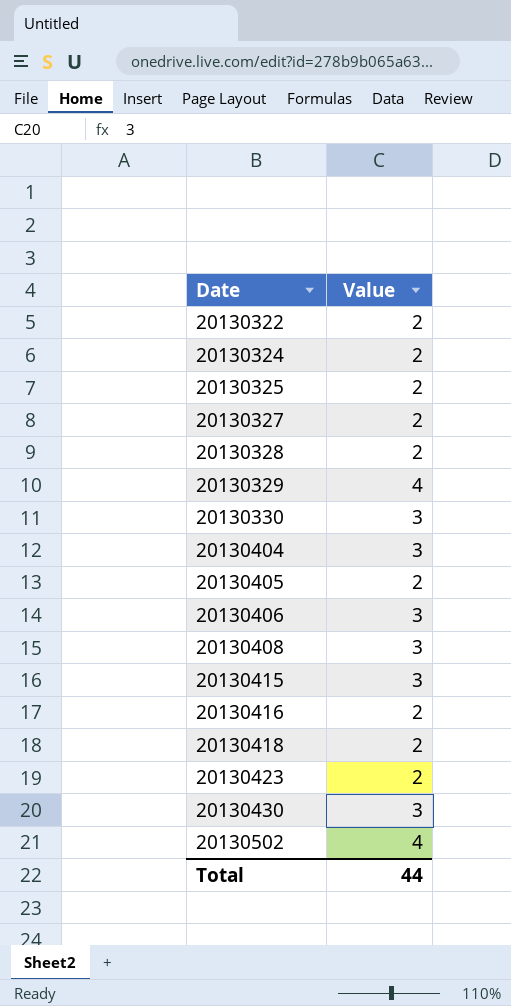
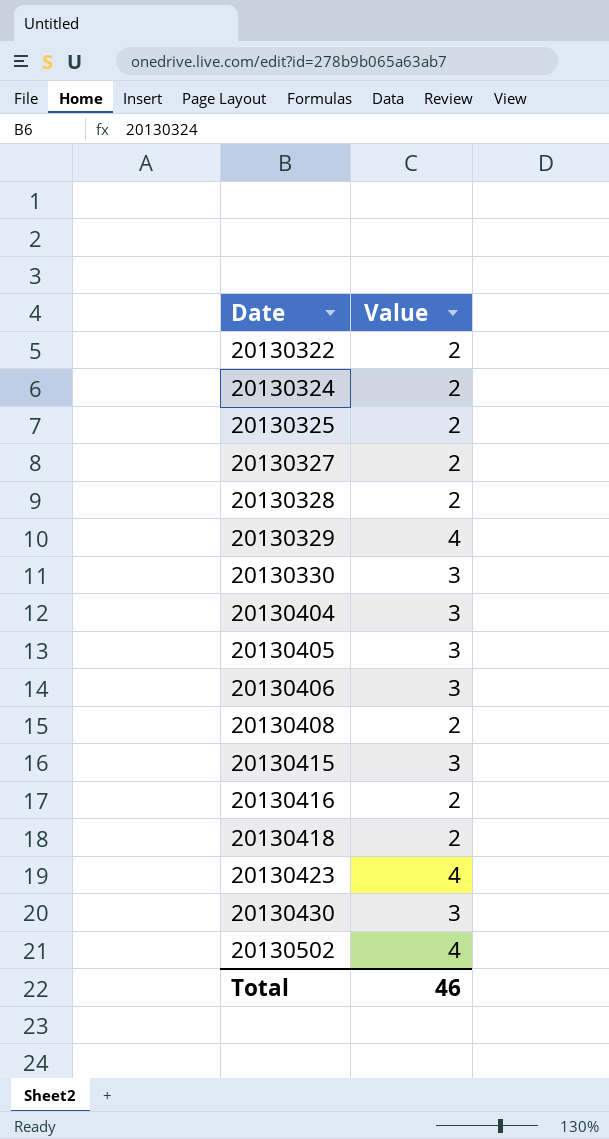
20130405 | Value: 2 -> 3
20130408 | Value: 3 -> 2
20130423 | Value: 2 -> 4
Total | Value: 44 -> 46

